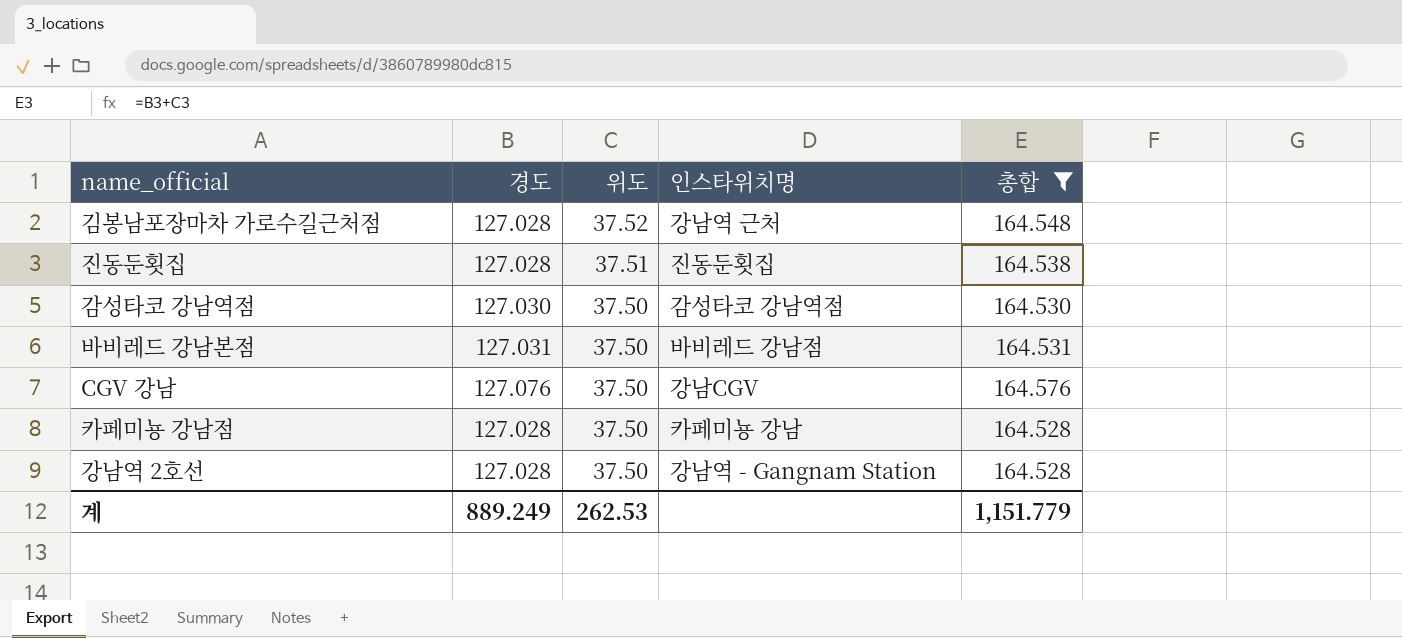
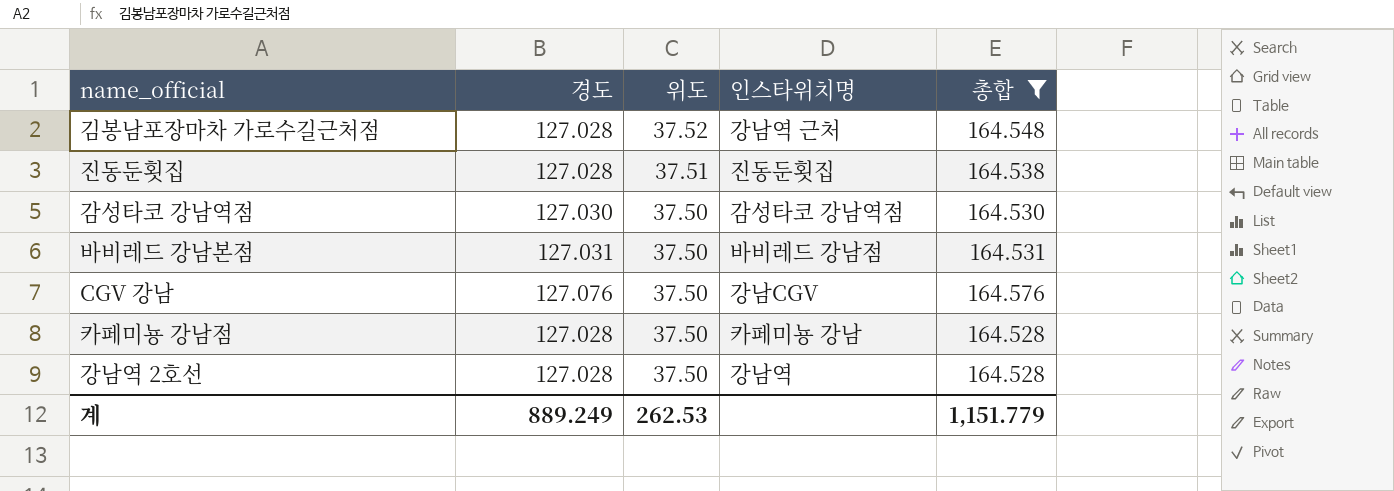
강남역 2호선 | 인스타위치명: 강남역 - Gangnam Station -> 강남역

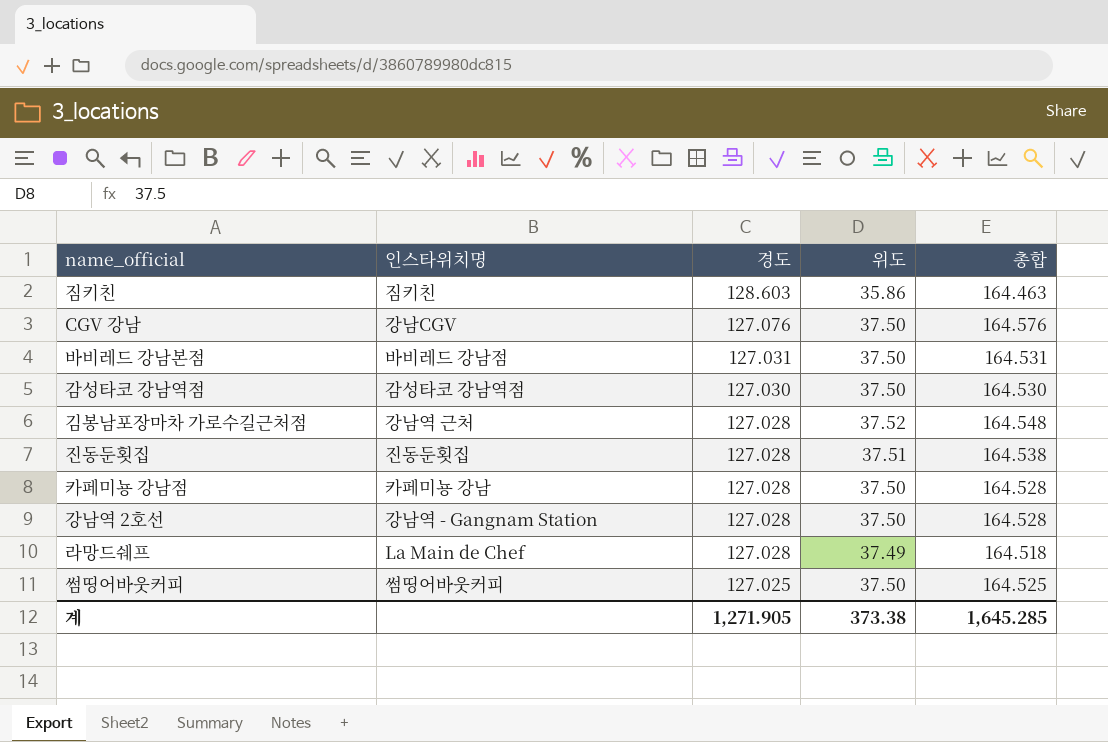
filter: 총합 >= 164.528 -> none
row order: 위도 descending -> 경도 descending
column 인스타위치명 | position: 4 -> 2
강남역 2호선 | 인스타위치명: 강남역 -> 강남역 - Gangnam Station
계 | 경도: 889.249 -> 1,271.905
계 | 위도: 262.53 -> 373.38
계 | 총합: 1,151.779 -> 1,645.285

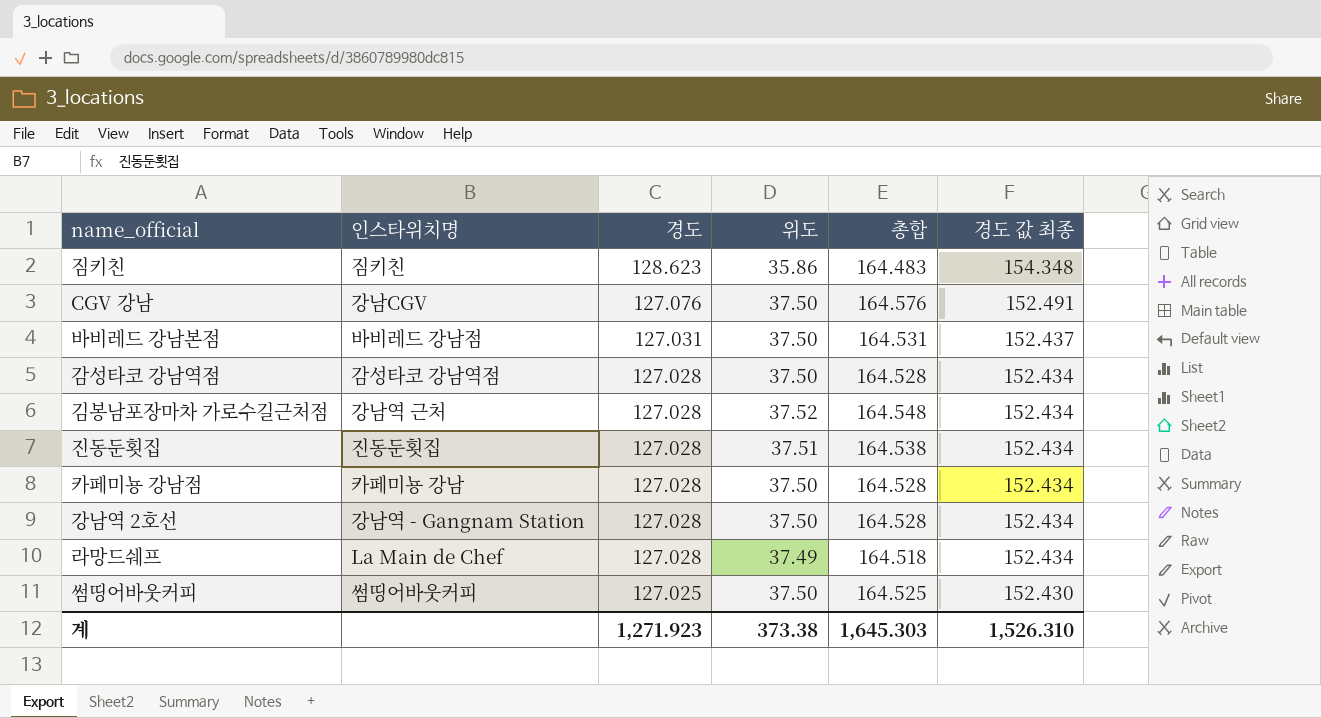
column 경도 값 최종 | formula: none -> [경도] * 1.2
짐키친 | 경도: 128.603 -> 128.623
짐키친 | 총합: 164.463 -> 164.483
감성타코 강남역점 | 경도: 127.030 -> 127.028
감성타코 강남역점 | 총합: 164.530 -> 164.528
계 | 경도: 1,271.905 -> 1,271.923
계 | 총합: 1,645.285 -> 1,645.303

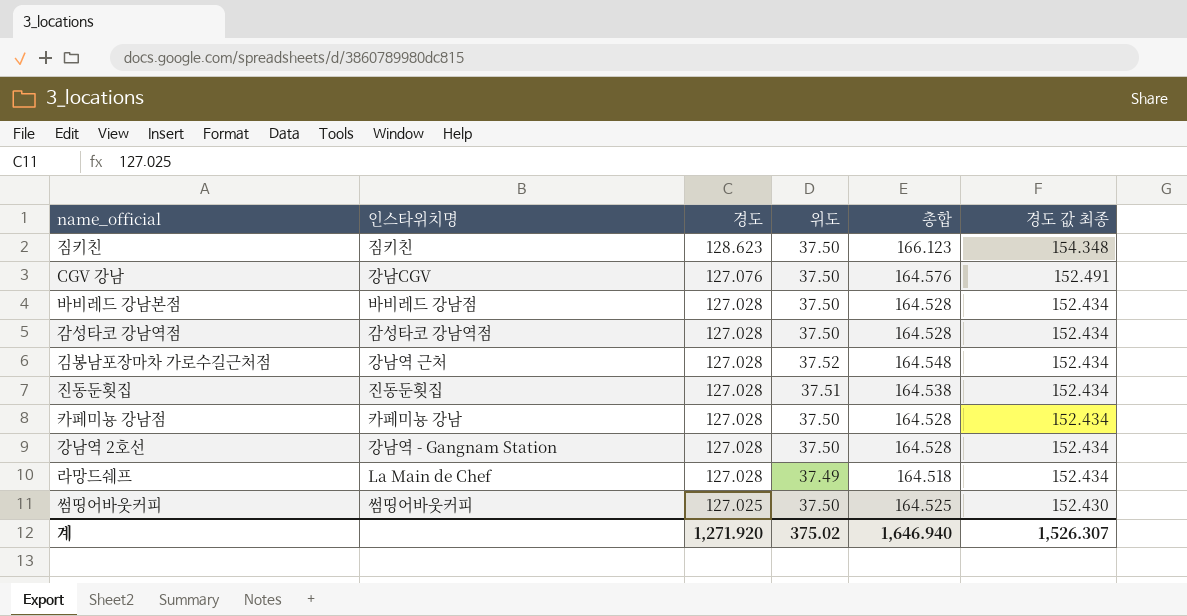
짐키친 | 위도: 35.86 -> 37.50
짐키친 | 총합: 164.483 -> 166.123
바비레드 강남본점 | 경도: 127.031 -> 127.028
바비레드 강남본점 | 총합: 164.531 -> 164.528
바비레드 강남본점 | 경도 값 최종: 152.437 -> 152.434
계 | 경도: 1,271.923 -> 1,271.920
계 | 위도: 373.38 -> 375.02
계 | 총합: 1,645.303 -> 1,646.940
계 | 경도 값 최종: 1,526.310 -> 1,526.307

